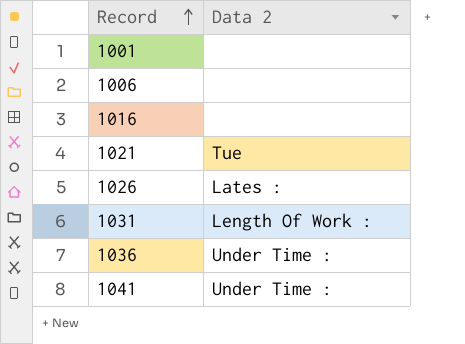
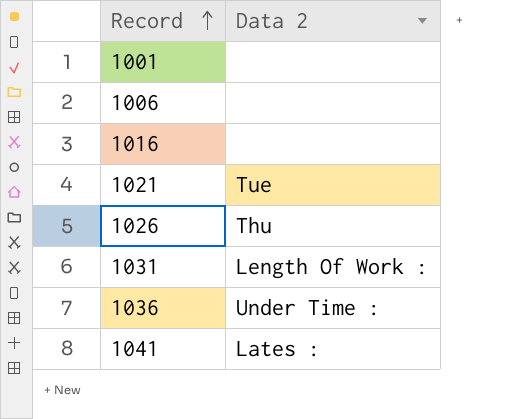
1026 | Data 2: Lates : -> Thu
1041 | Data 2: Under Time : -> Lates :

